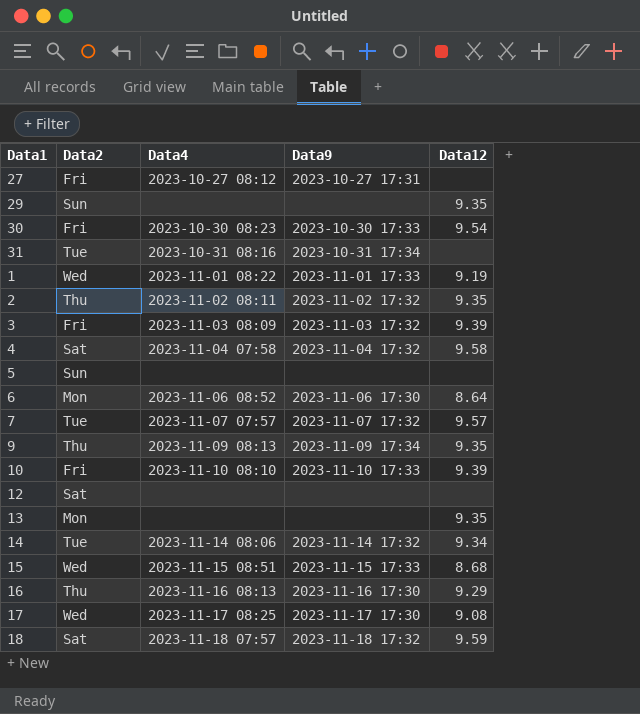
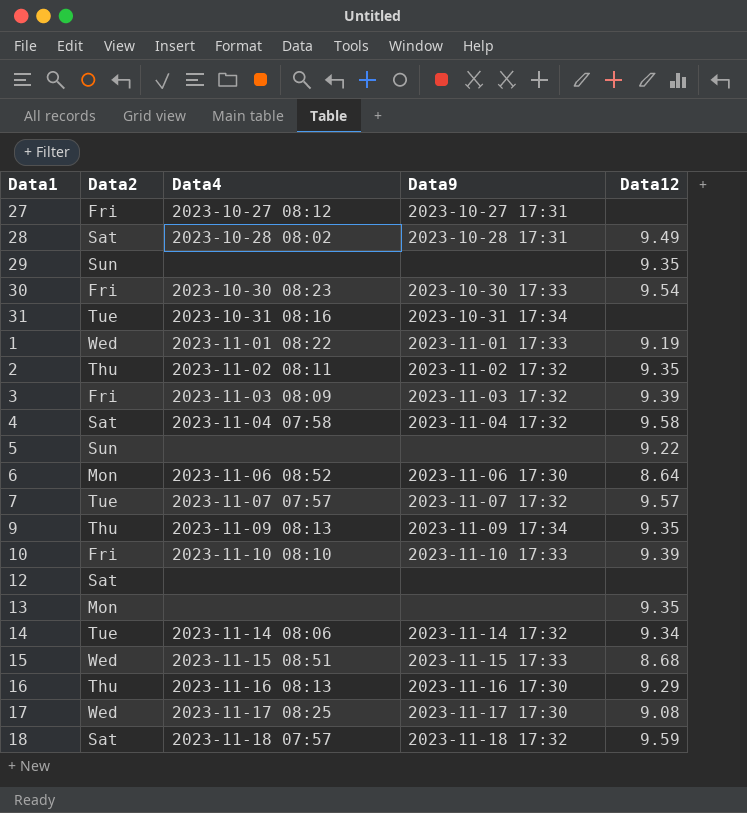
row 28: none -> Sat | 2023-10-28 08:02 | 2023-10-28 17:31 | 9.49
5 | Data12: none -> 9.22

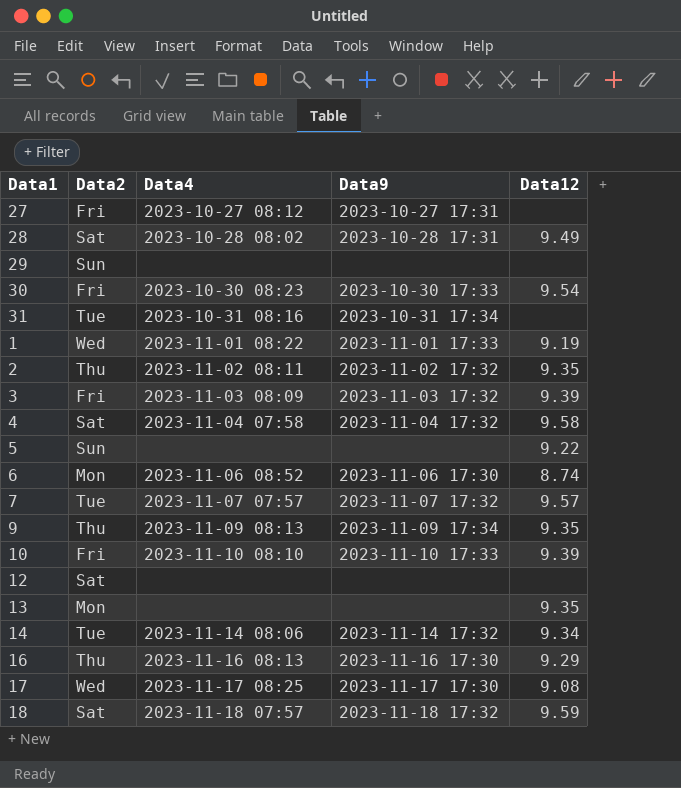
row 15: Wed | 2023-11-15 08:51 | 2023-11-15 17:33 | 8.68 -> none
29 | Data12: 9.35 -> none
6 | Data12: 8.64 -> 8.74

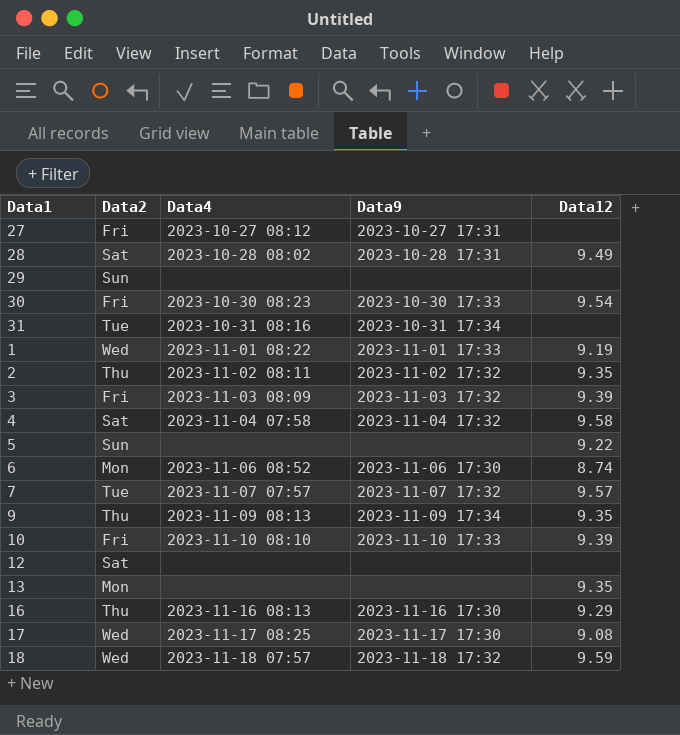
row 14: Tue | 2023-11-14 08:06 | 2023-11-14 17:32 | 9.34 -> none
18 | Data2: Sat -> Wed

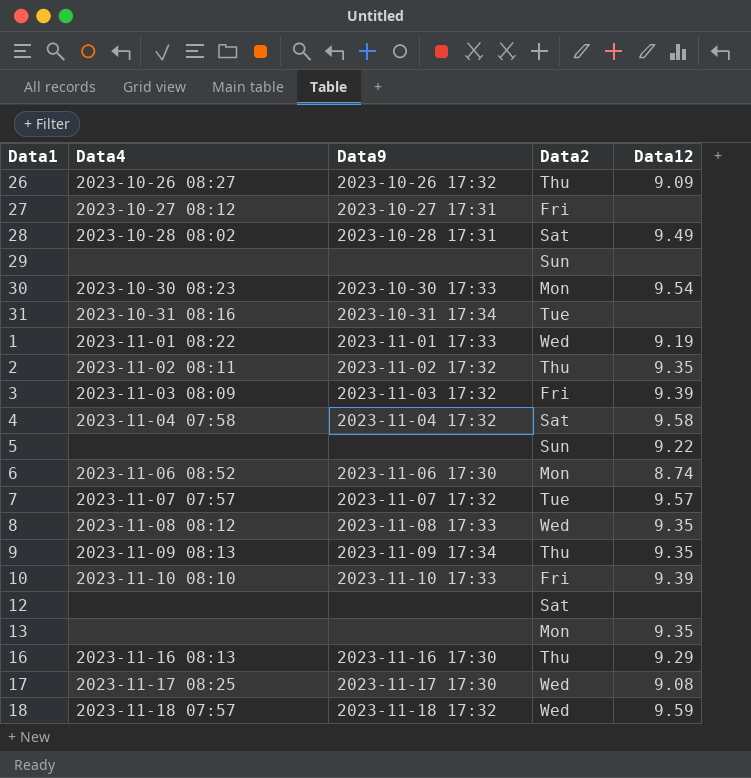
column Data2 | position: 2 -> 4
row 26: none -> 2023-10-26 08:27 | 2023-10-26 17:32 | Thu | 9.09
30 | Data2: Fri -> Mon
row 8: none -> 2023-11-08 08:12 | 2023-11-08 17:33 | Wed | 9.35

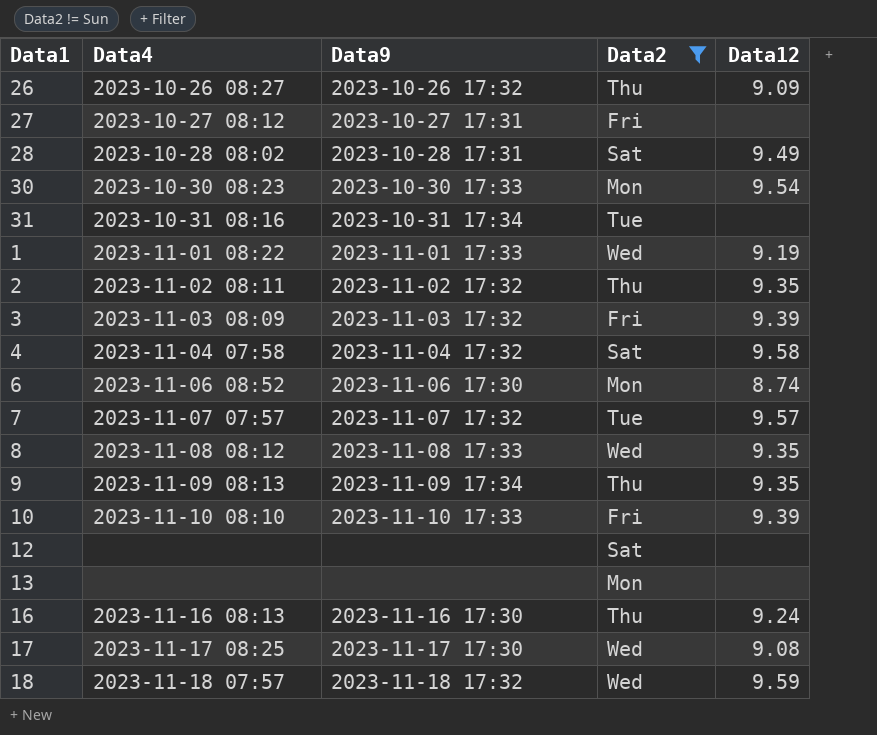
filter: none -> Data2 != Sun
13 | Data12: 9.35 -> none
16 | Data12: 9.29 -> 9.24

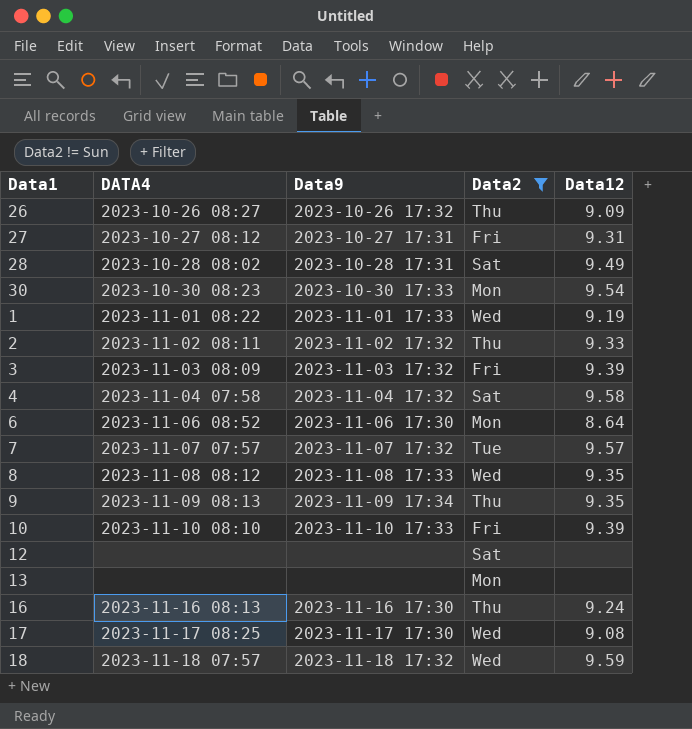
column name: Data4 -> DATA4
row 31: 2023-10-31 08:16 | 2023-10-31 17:34 | Tue | none -> none
27 | Data12: none -> 9.31
2 | Data12: 9.35 -> 9.33
6 | Data12: 8.74 -> 8.64

